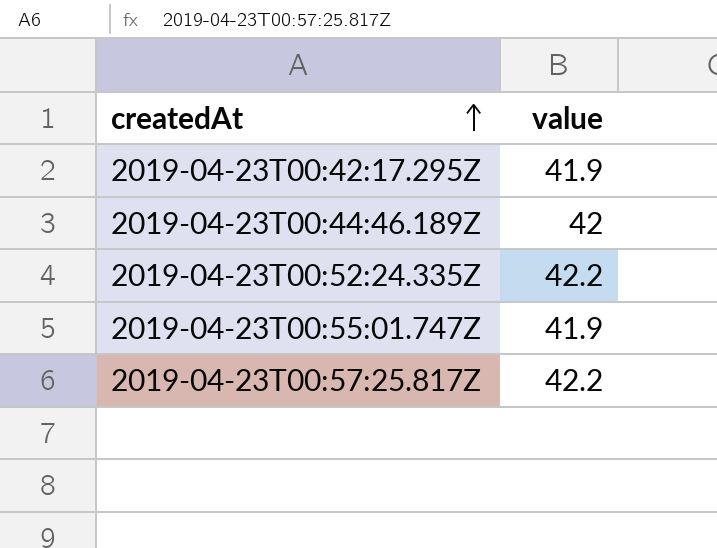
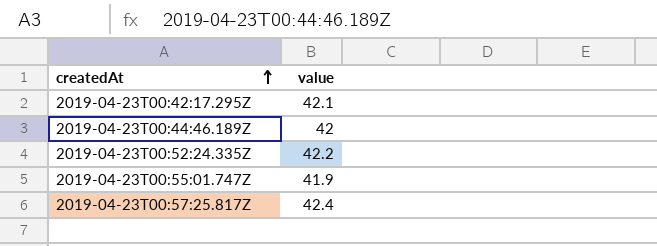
2019-04-23T00:42:17.295Z | value: 41.9 -> 42.1
2019-04-23T00:57:25.817Z | value: 42.2 -> 42.4

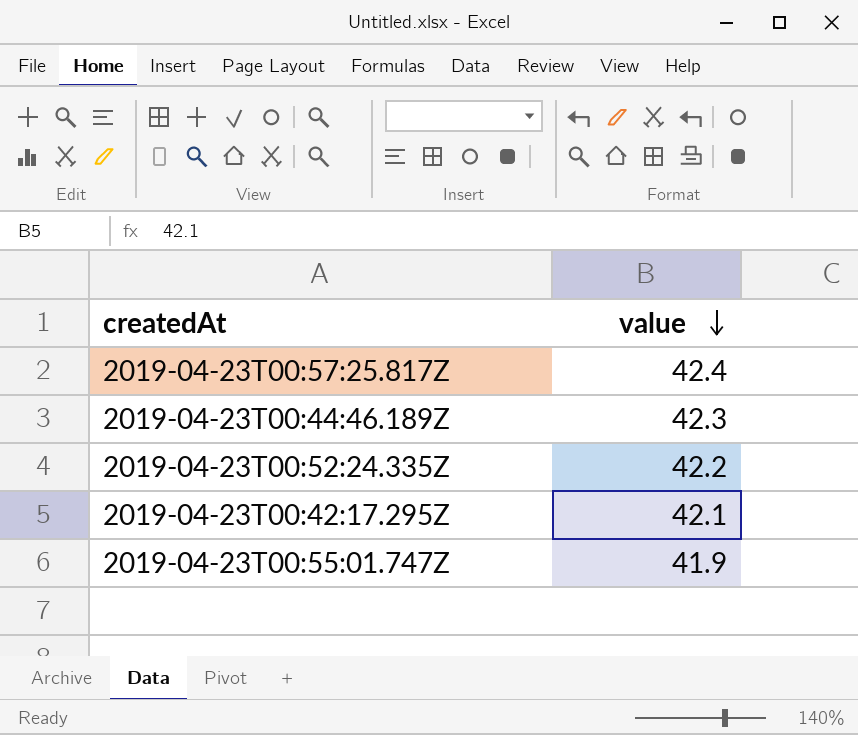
row order: createdAt ascending -> value descending
2019-04-23T00:44:46.189Z | value: 42 -> 42.3

